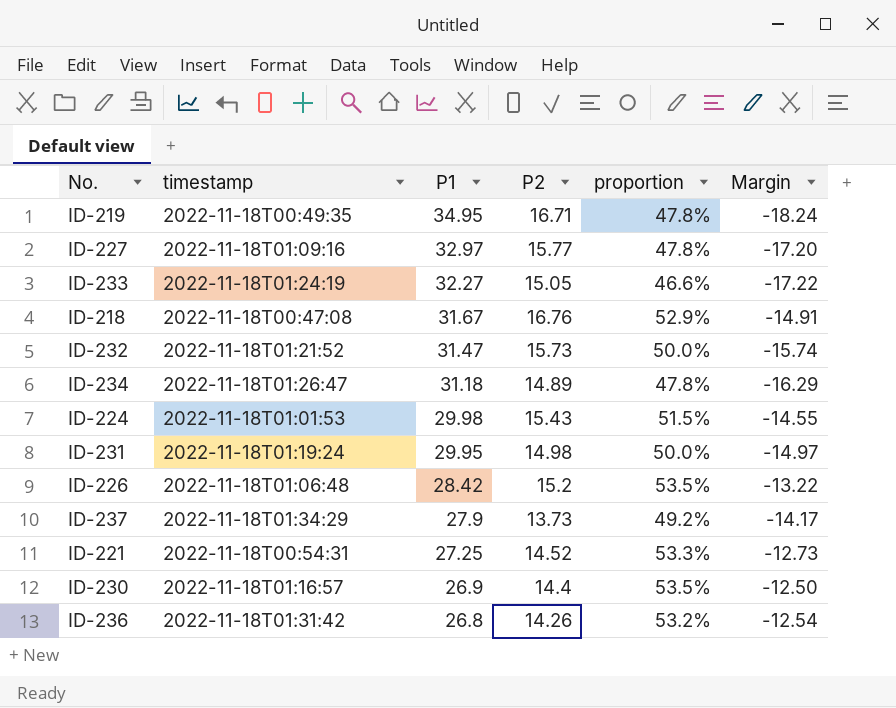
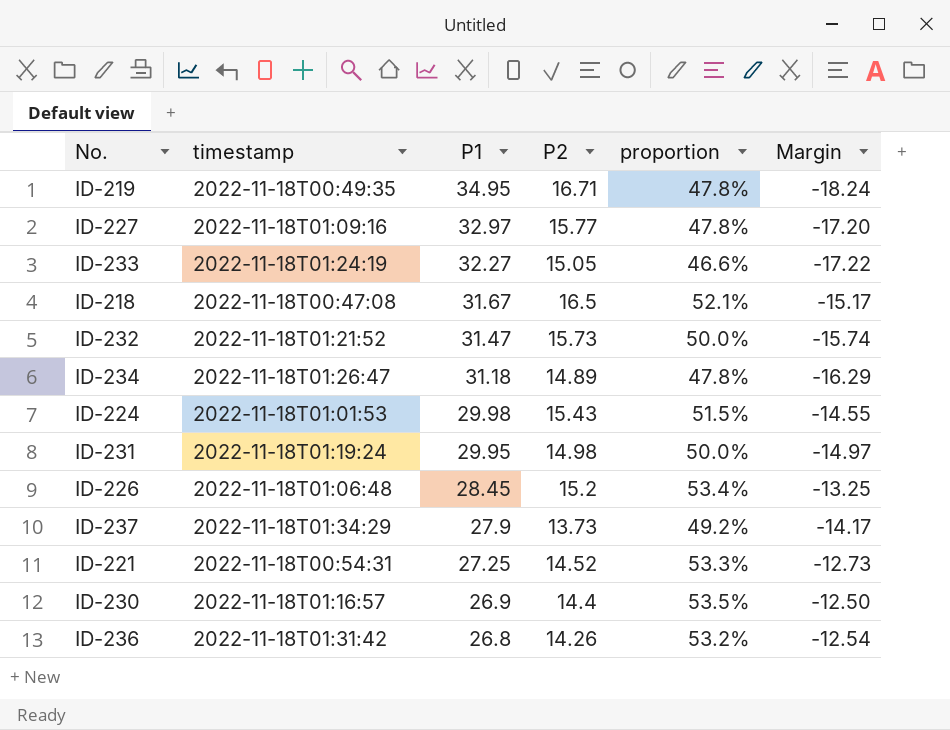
ID-218 | P2: 16.76 -> 16.5
ID-218 | proportion: 52.9% -> 52.1%
ID-218 | Margin: -14.91 -> -15.17
ID-226 | P1: 28.42 -> 28.45
ID-226 | proportion: 53.5% -> 53.4%
ID-226 | Margin: -13.22 -> -13.25

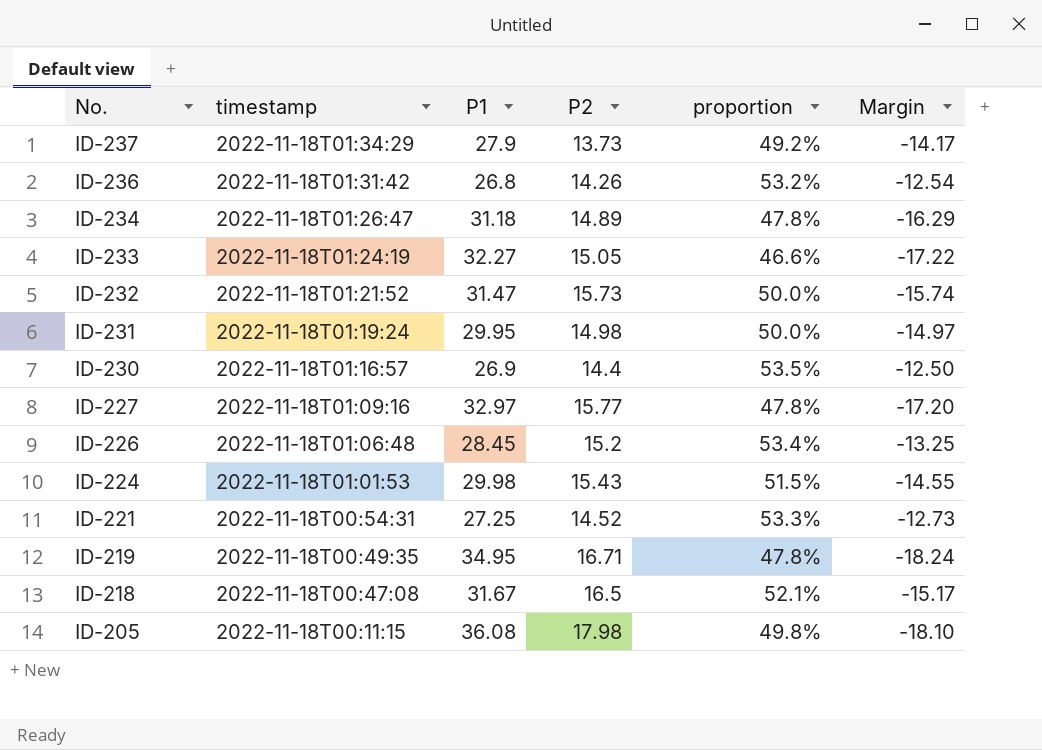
row order: P1 descending -> No. descending
row ID-205: none -> 2022-11-18T00:11:15 | 36.08 | 17.98 | 49.8% | -18.10

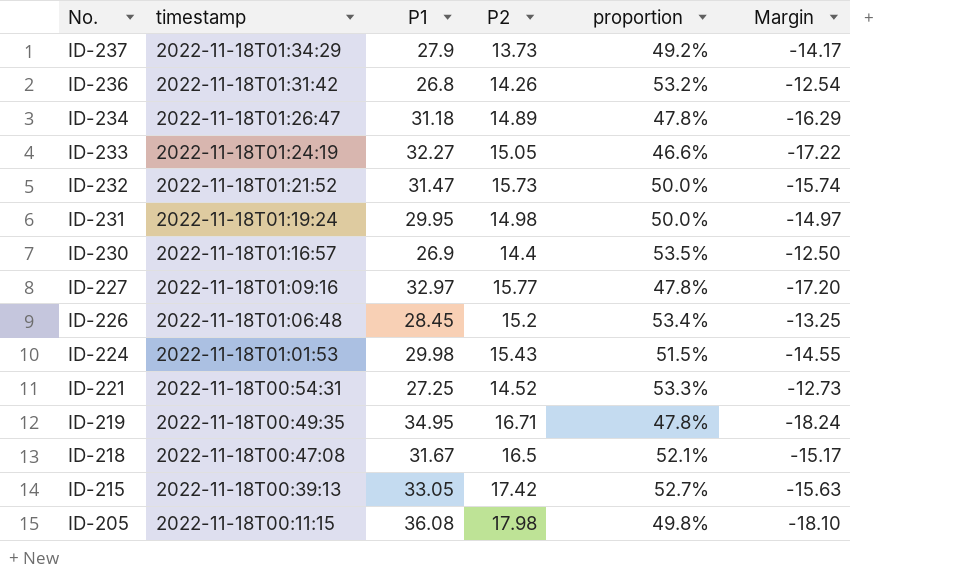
row ID-215: none -> 2022-11-18T00:39:13 | 33.05 | 17.42 | 52.7% | -15.63

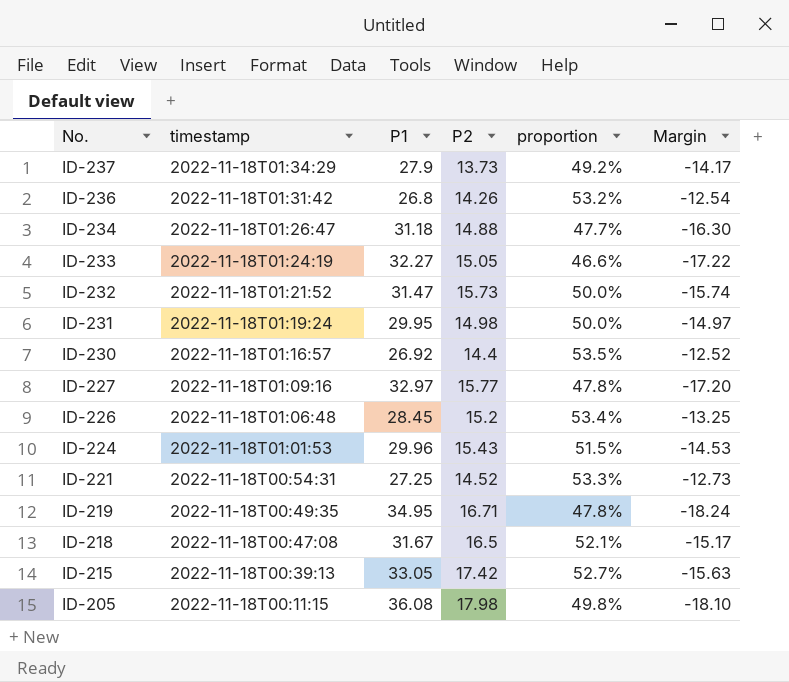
ID-234 | P2: 14.89 -> 14.88
ID-234 | proportion: 47.8% -> 47.7%
ID-234 | Margin: -16.29 -> -16.30
ID-230 | P1: 26.9 -> 26.92
ID-230 | Margin: -12.50 -> -12.52
ID-224 | P1: 29.98 -> 29.96
ID-224 | Margin: -14.55 -> -14.53

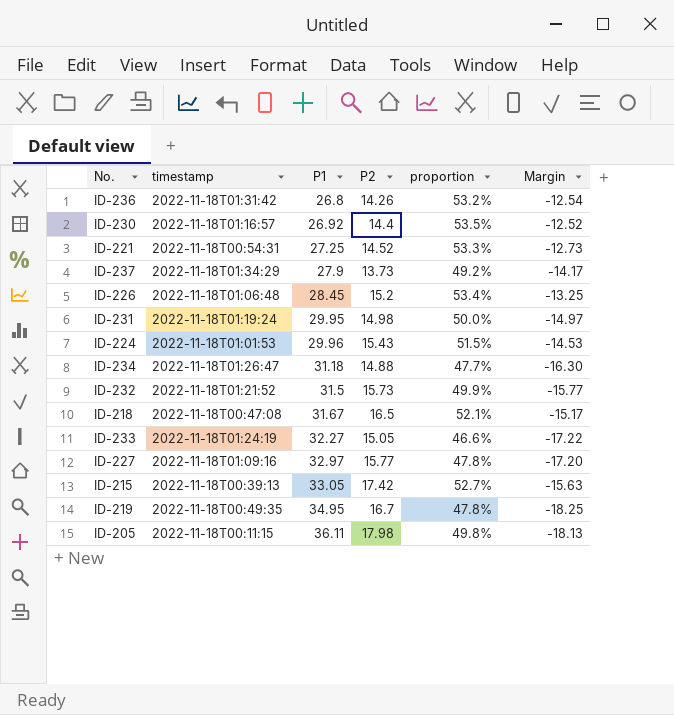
row order: No. descending -> P1 ascending
ID-232 | P1: 31.47 -> 31.5
ID-232 | proportion: 50.0% -> 49.9%
ID-232 | Margin: -15.74 -> -15.77
ID-219 | P2: 16.71 -> 16.7
ID-219 | Margin: -18.24 -> -18.25
ID-205 | P1: 36.08 -> 36.11
ID-205 | Margin: -18.10 -> -18.13

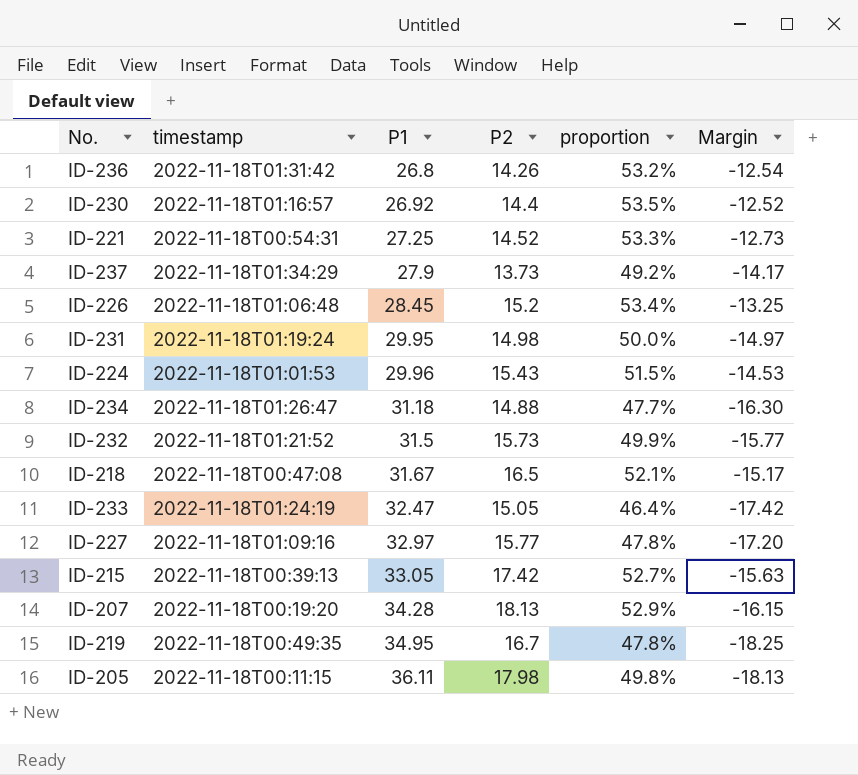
ID-233 | P1: 32.27 -> 32.47
ID-233 | proportion: 46.6% -> 46.4%
ID-233 | Margin: -17.22 -> -17.42
row ID-207: none -> 2022-11-18T00:19:20 | 34.28 | 18.13 | 52.9% | -16.15

